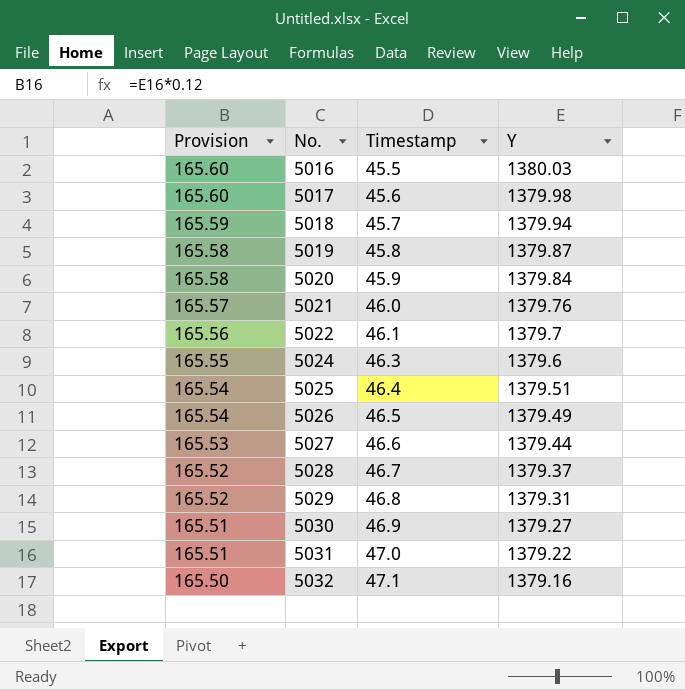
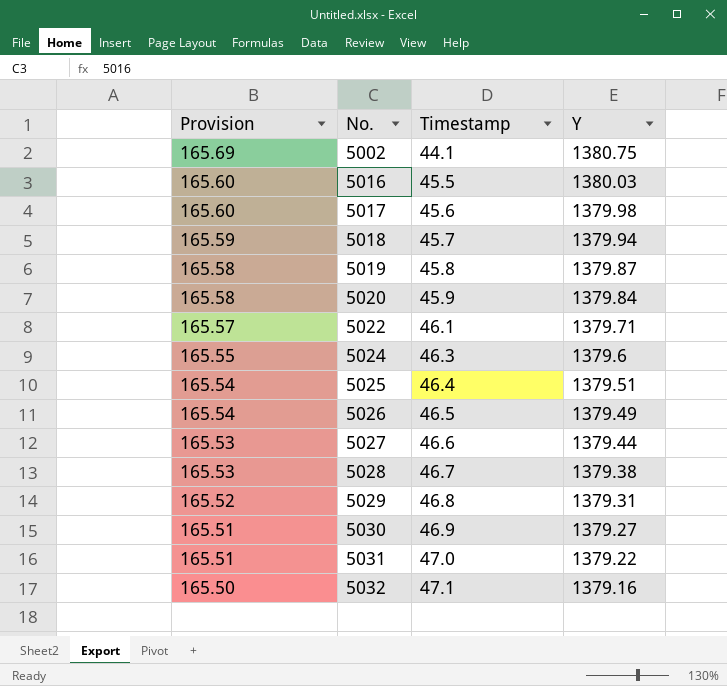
row 5021: 165.57 | 46.0 | 1379.76 -> none
row 5002: none -> 165.69 | 44.1 | 1380.75
5022 | Provision: 165.56 -> 165.57
5022 | Y: 1379.7 -> 1379.71
5028 | Provision: 165.52 -> 165.53
5028 | Y: 1379.37 -> 1379.38

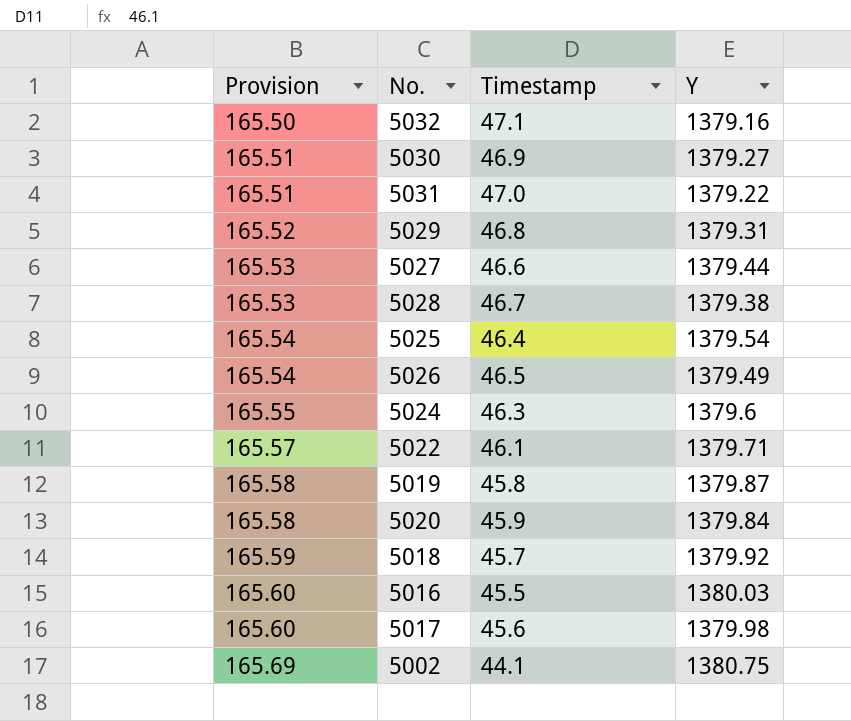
row order: Provision descending -> Provision ascending
5025 | Y: 1379.51 -> 1379.54
5018 | Y: 1379.94 -> 1379.92

